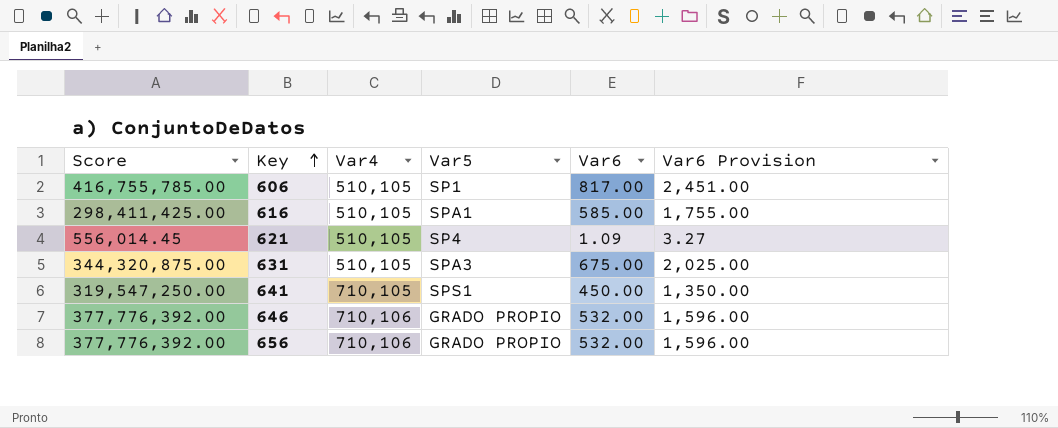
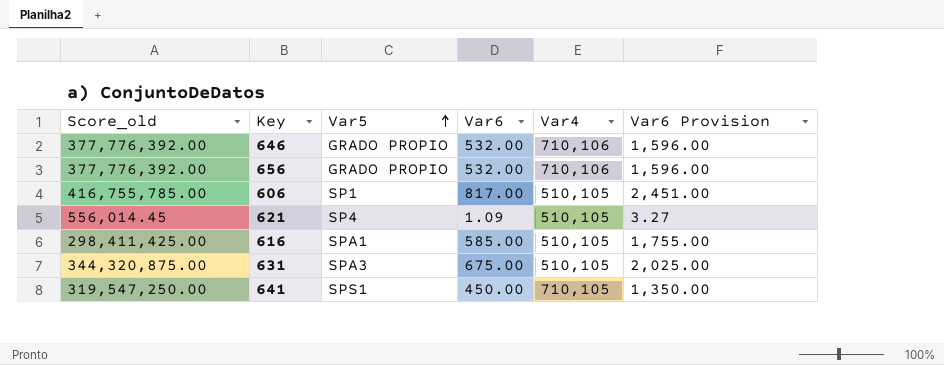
row order: Key ascending -> Var5 ascending
column name: Score -> Score_old
column Var4 | position: 3 -> 5

